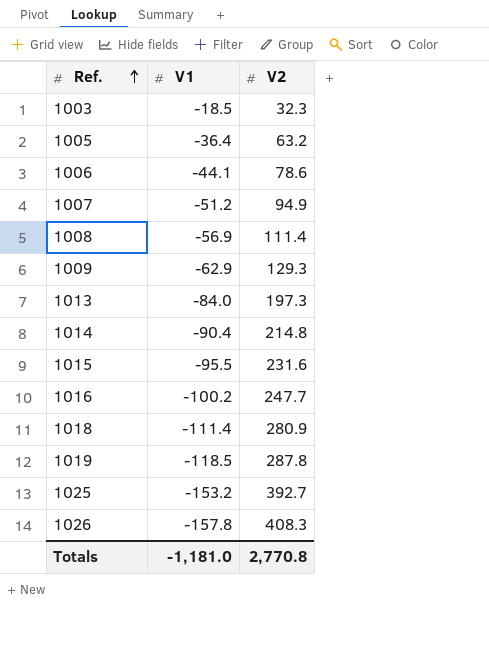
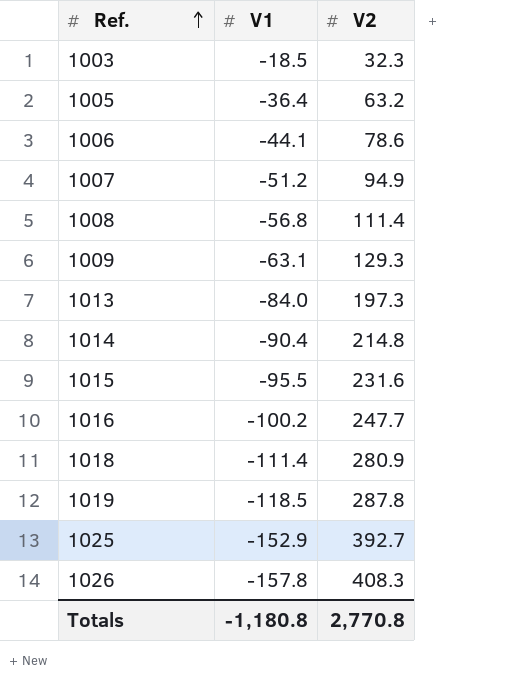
1008 | V1: -56.9 -> -56.8
1009 | V1: -62.9 -> -63.1
1025 | V1: -153.2 -> -152.9
Totals | V1: -1,181.0 -> -1,180.8

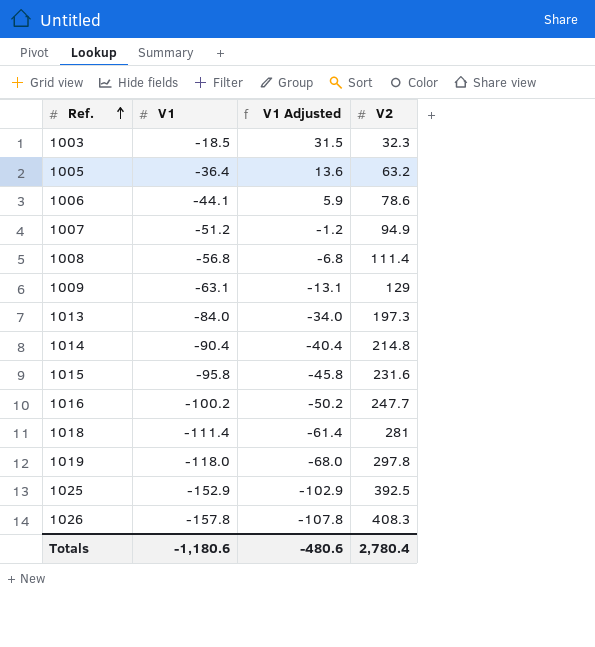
column V1 Adjusted | formula: none -> [V1] + 50
1009 | V2: 129.3 -> 129
1015 | V1: -95.5 -> -95.8
1018 | V2: 280.9 -> 281
1019 | V1: -118.5 -> -118.0
1019 | V2: 287.8 -> 297.8
1025 | V2: 392.7 -> 392.5
Totals | V1: -1,180.8 -> -1,180.6
Totals | V2: 2,770.8 -> 2,780.4

